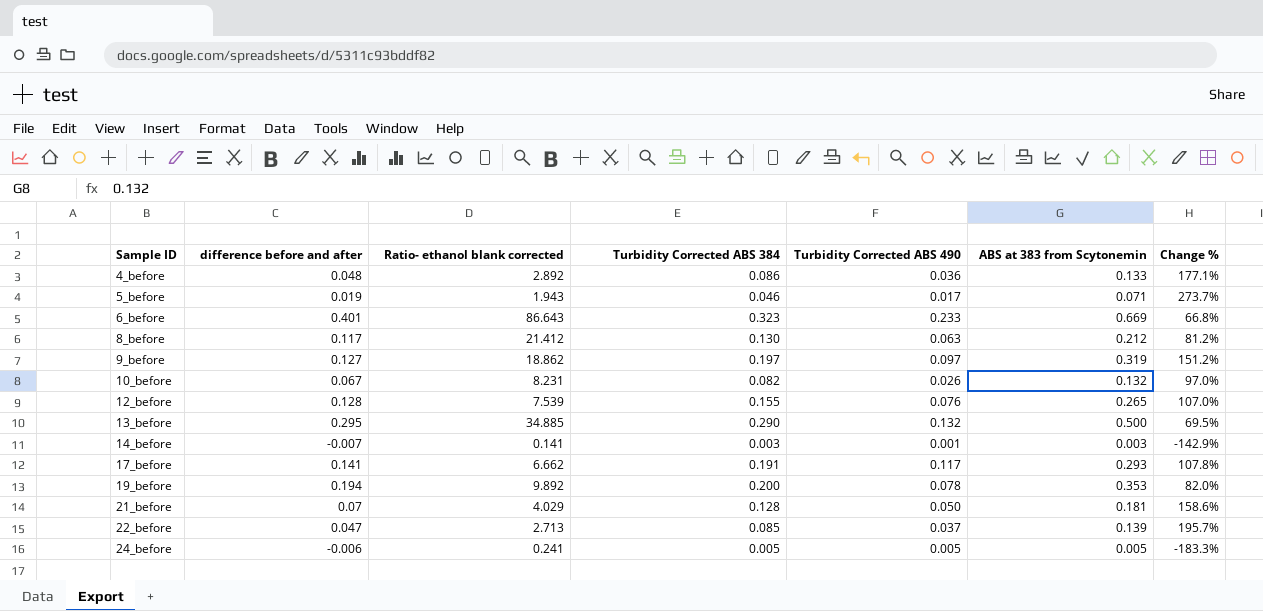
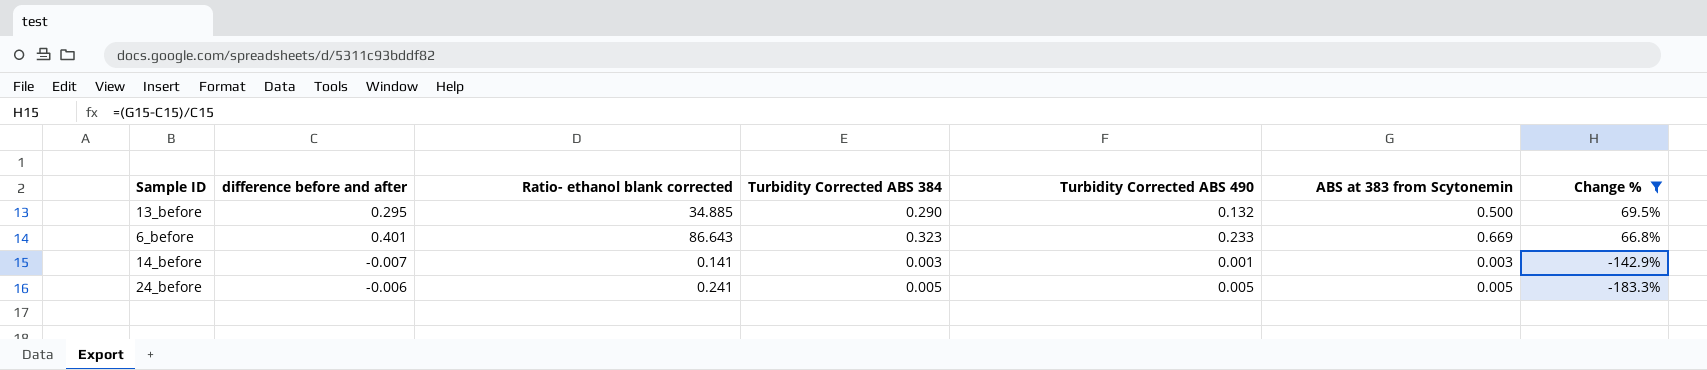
filter: none -> Change % <= 69.5%
row order: Sample ID ascending -> Change % descending

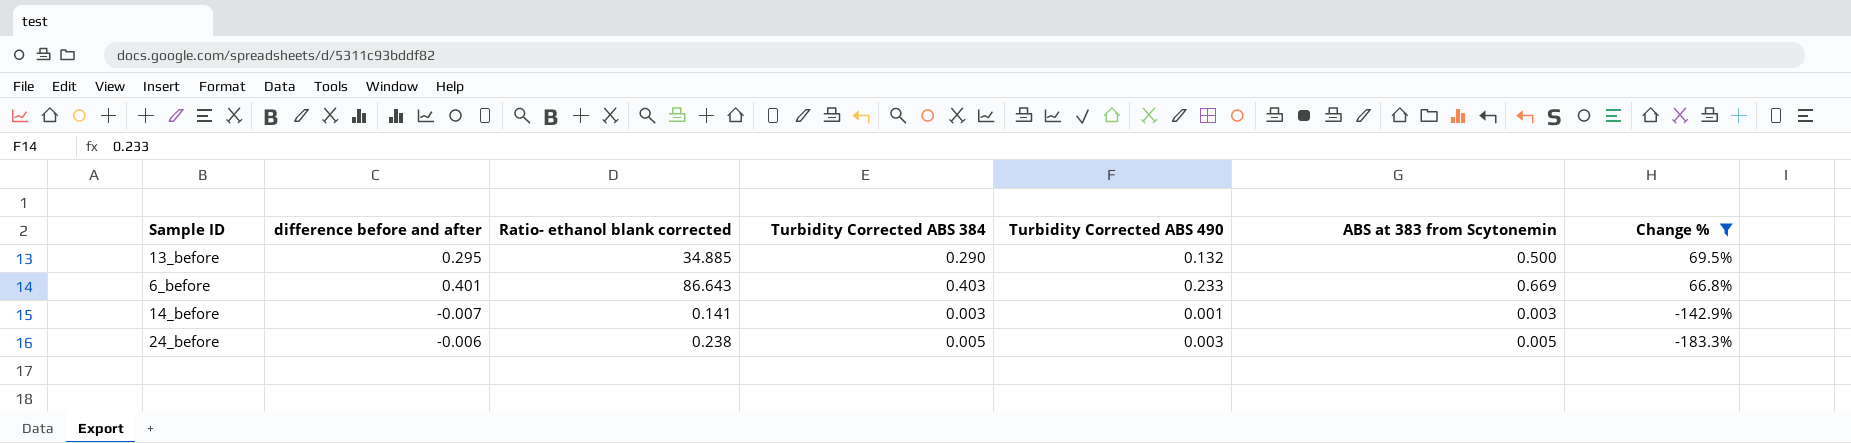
6_before | Turbidity Corrected ABS 384: 0.323 -> 0.403
24_before | Ratio- ethanol blank corrected: 0.241 -> 0.238
24_before | Turbidity Corrected ABS 490: 0.005 -> 0.003

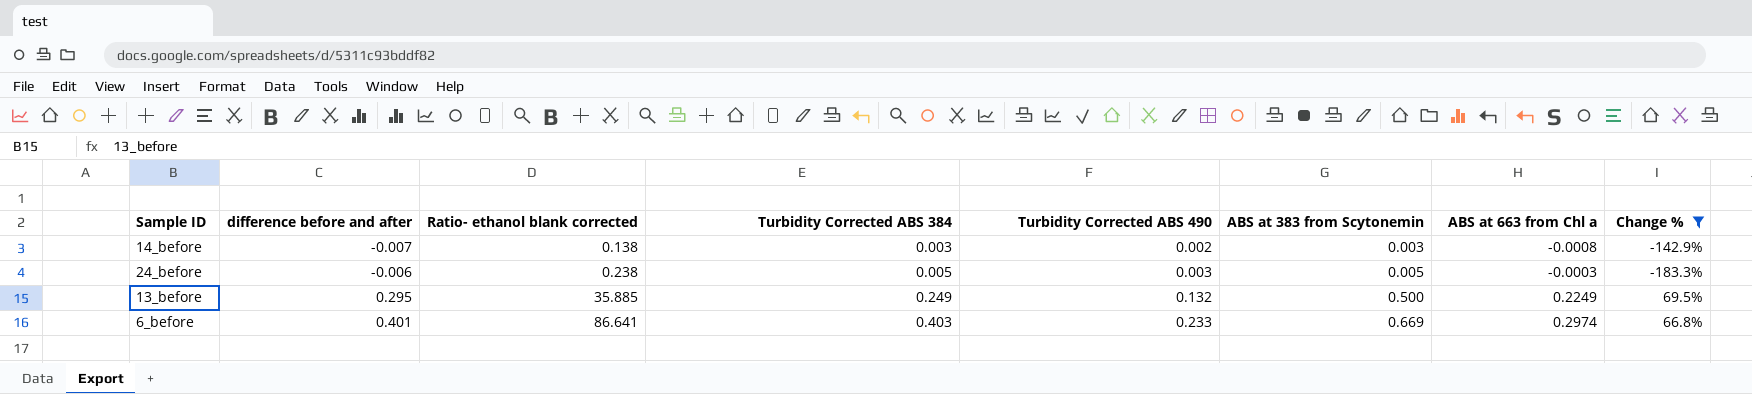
row order: Change % descending -> difference before and after ascending
column ABS at 663 from Chl a | position: none -> 7
14_before | Ratio- ethanol blank corrected: 0.141 -> 0.138
14_before | Turbidity Corrected ABS 490: 0.001 -> 0.002
13_before | Ratio- ethanol blank corrected: 34.885 -> 35.885
13_before | Turbidity Corrected ABS 384: 0.290 -> 0.249
6_before | Ratio- ethanol blank corrected: 86.643 -> 86.641

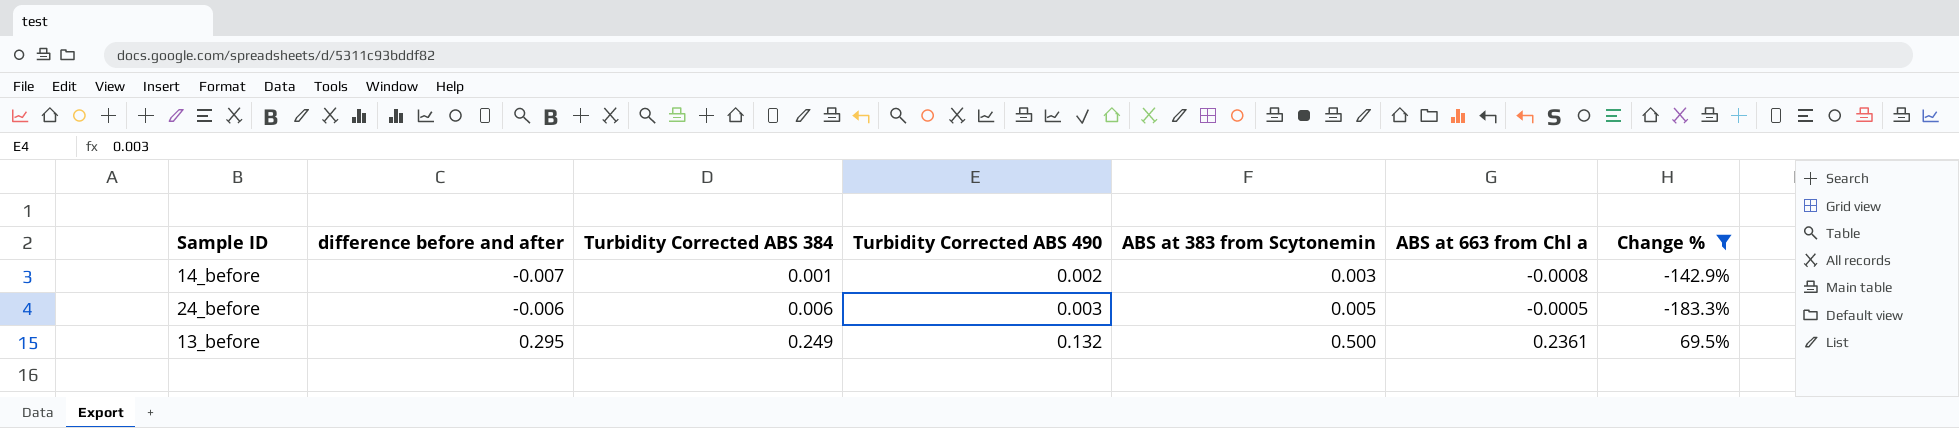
column Ratio- ethanol blank corrected | position: 3 -> none
row 6_before: 0.401 | 86.641 | 0.403 | 0.233 | 0.669 | 0.2974 | 66.8% -> none
14_before | Turbidity Corrected ABS 384: 0.003 -> 0.001
24_before | Turbidity Corrected ABS 384: 0.005 -> 0.006
24_before | ABS at 663 from Chl a: -0.0003 -> -0.0005
13_before | ABS at 663 from Chl a: 0.2249 -> 0.2361

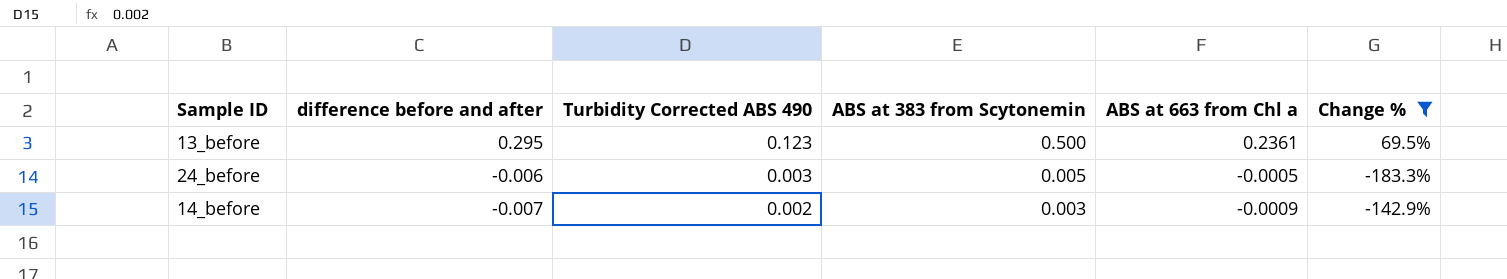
row order: difference before and after ascending -> difference before and after descending
column Turbidity Corrected ABS 384 | position: 3 -> none
13_before | Turbidity Corrected ABS 490: 0.132 -> 0.123
14_before | ABS at 663 from Chl a: -0.0008 -> -0.0009

